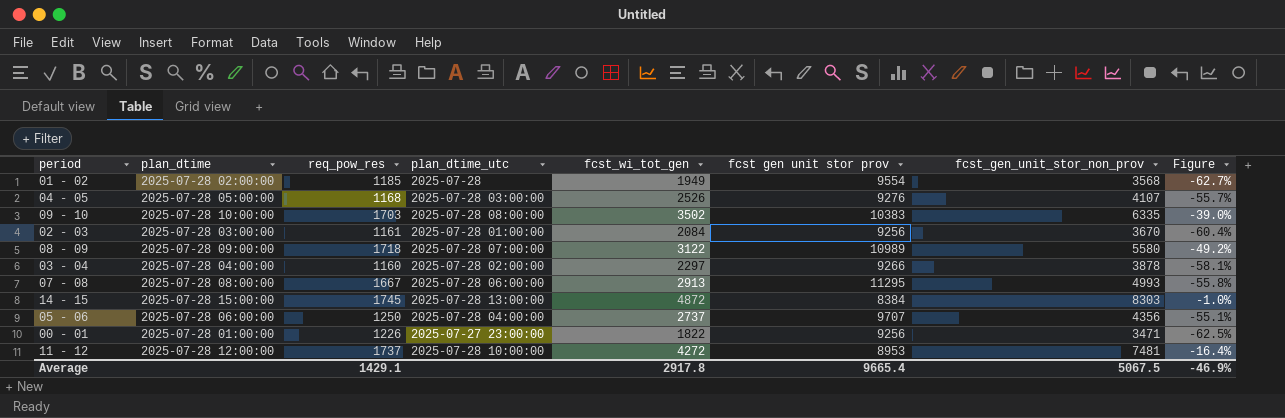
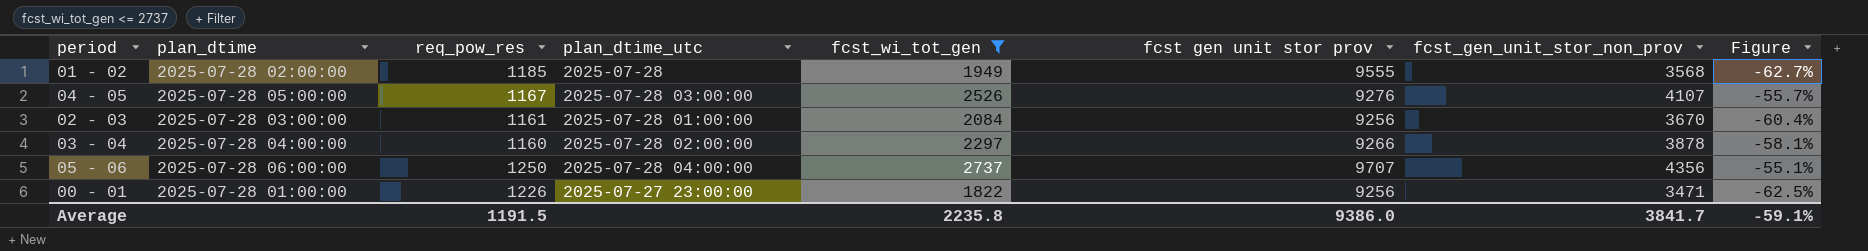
filter: none -> fcst_wi_tot_gen <= 2737
01 - 02 | fcst gen unit stor prov: 9554 -> 9555
04 - 05 | req_pow_res: 1168 -> 1167
Average | req_pow_res: 1429.1 -> 1191.5
Average | fcst_wi_tot_gen: 2917.8 -> 2235.8
Average | fcst gen unit stor prov: 9665.4 -> 9386.0
Average | fcst_gen_unit_stor_non_prov: 5067.5 -> 3841.7
Average | Figure: -46.9% -> -59.1%

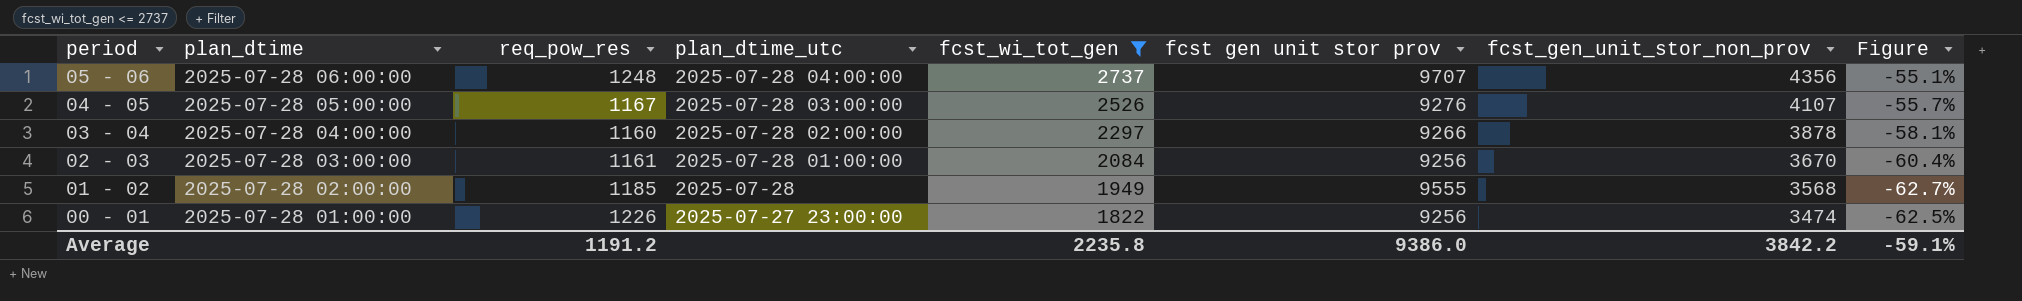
row order: none -> period descending
05 - 06 | req_pow_res: 1250 -> 1248
00 - 01 | fcst_gen_unit_stor_non_prov: 3471 -> 3474
Average | req_pow_res: 1191.5 -> 1191.2
Average | fcst_gen_unit_stor_non_prov: 3841.7 -> 3842.2

